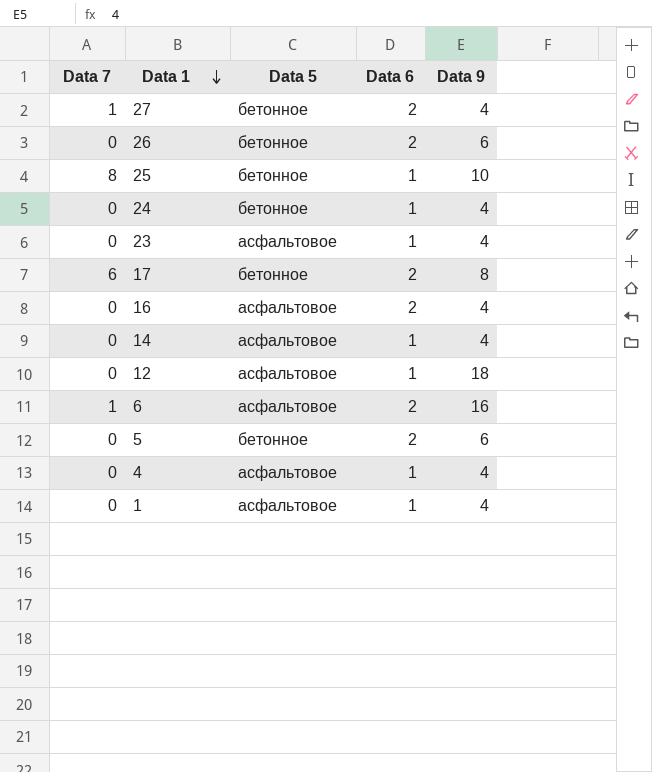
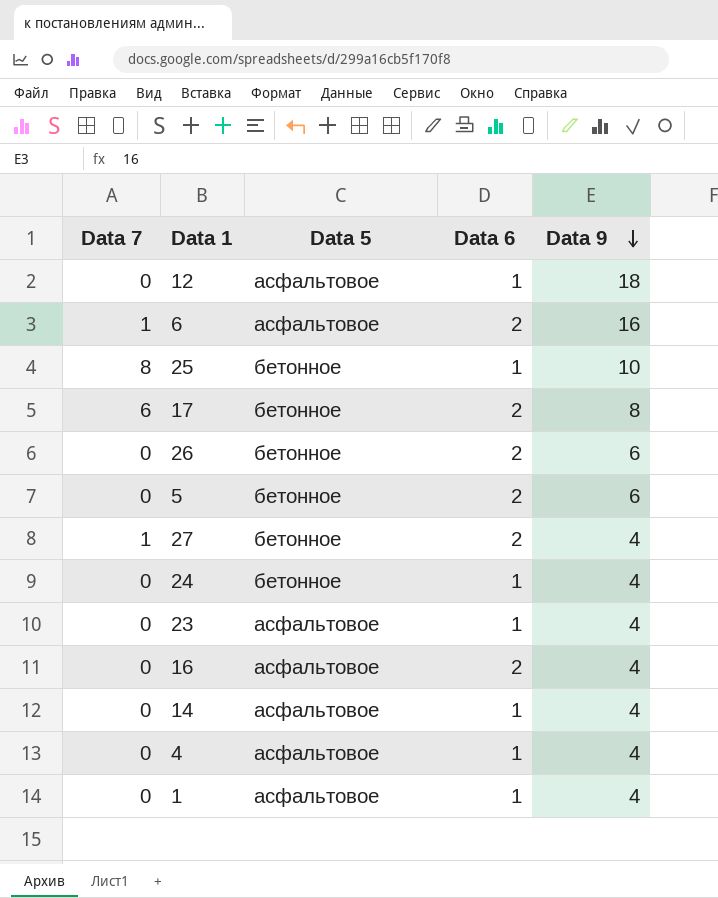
row order: Data 1 descending -> Data 9 descending

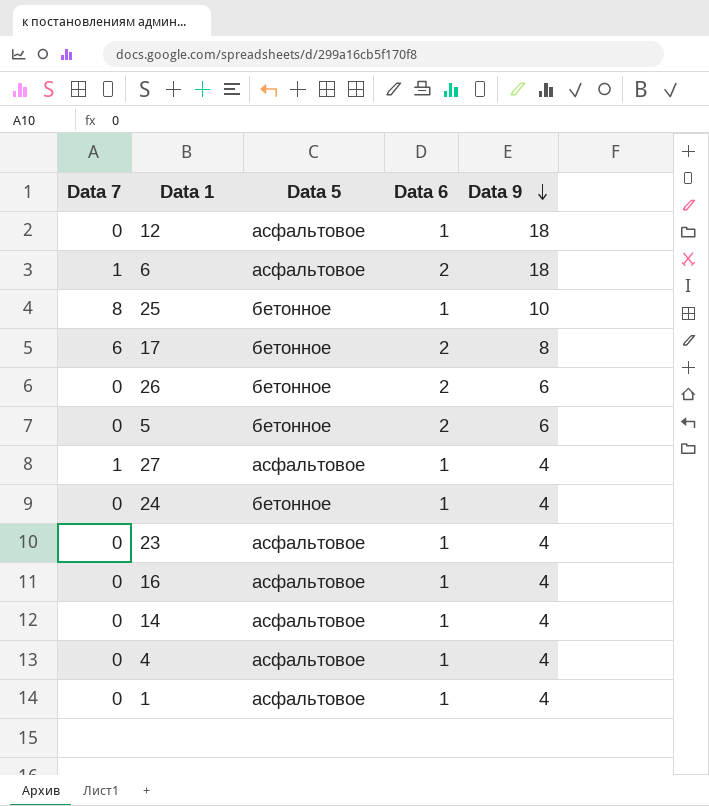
6 | Data 9: 16 -> 18
27 | Data 5: бетонное -> асфальтовое
27 | Data 6: 2 -> 1
16 | Data 6: 2 -> 1

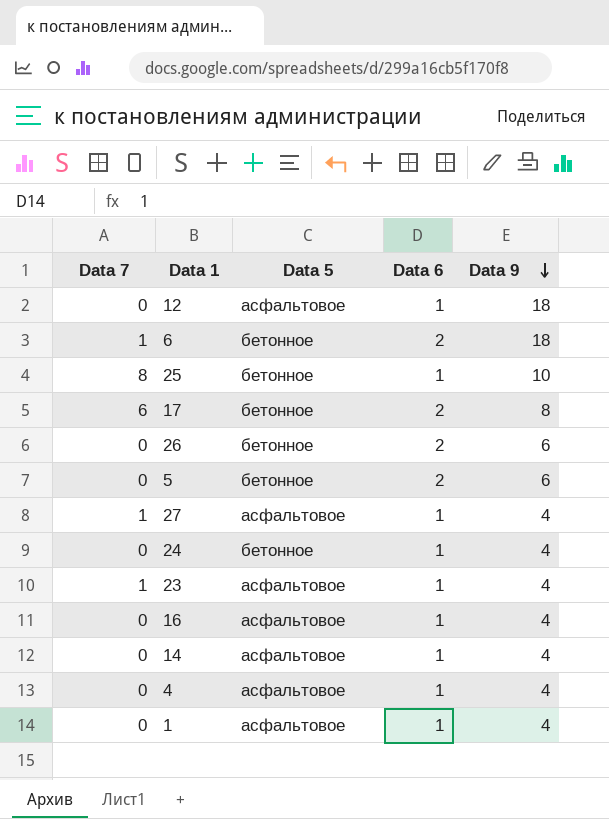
6 | Data 5: асфальтовое -> бетонное
23 | Data 7: 0 -> 1

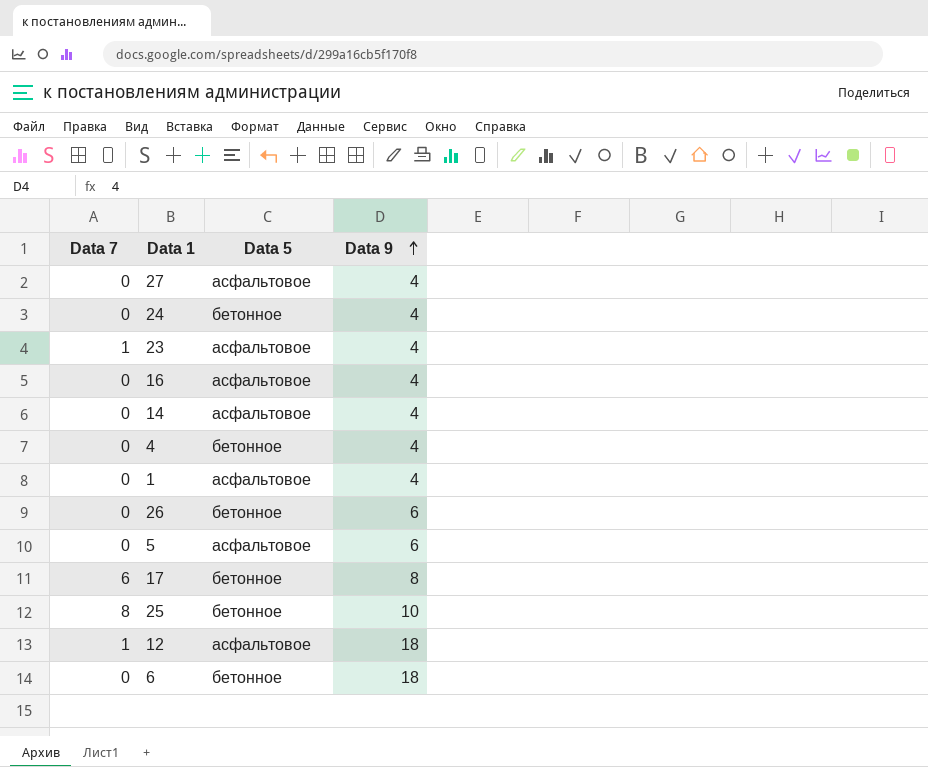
row order: Data 9 descending -> Data 9 ascending
column Data 6 | position: 4 -> none
27 | Data 7: 1 -> 0
4 | Data 5: асфальтовое -> бетонное
5 | Data 5: бетонное -> асфальтовое
12 | Data 7: 0 -> 1
6 | Data 7: 1 -> 0

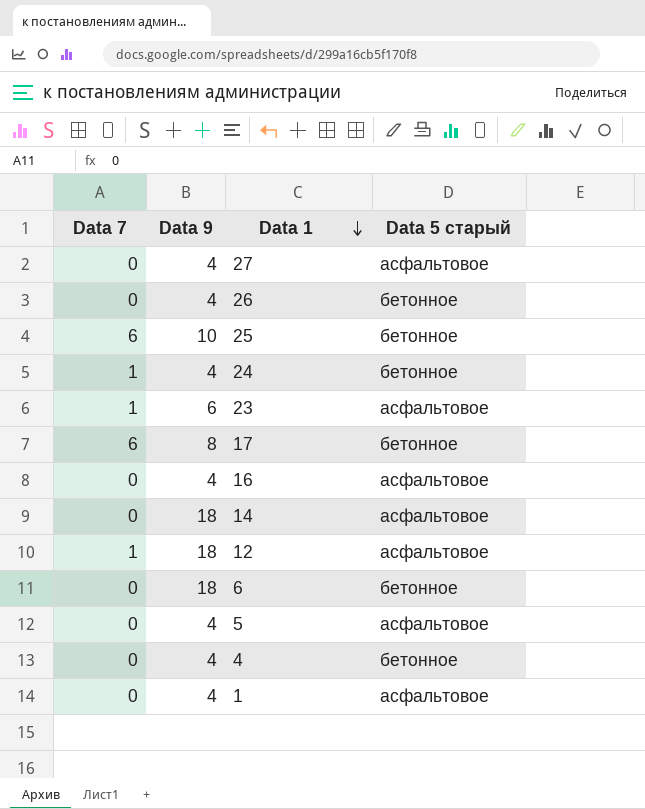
row order: Data 9 ascending -> Data 1 descending
column Data 9 | position: 4 -> 2
column name: Data 5 -> Data 5 старый
26 | Data 9: 6 -> 4
25 | Data 7: 8 -> 6
24 | Data 7: 0 -> 1
23 | Data 9: 4 -> 6
14 | Data 9: 4 -> 18
5 | Data 9: 6 -> 4

